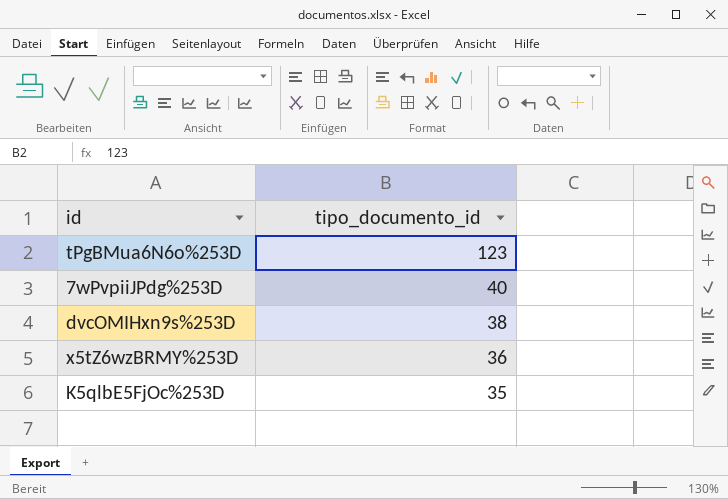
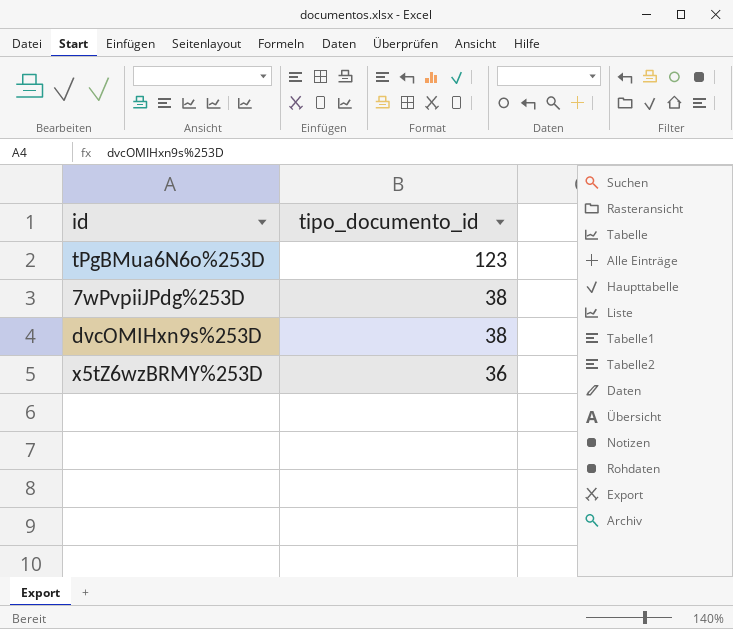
row K5qlbE5FjOc%253D: 35 -> none
7wPvpiiJPdg%253D | tipo_documento_id: 40 -> 38

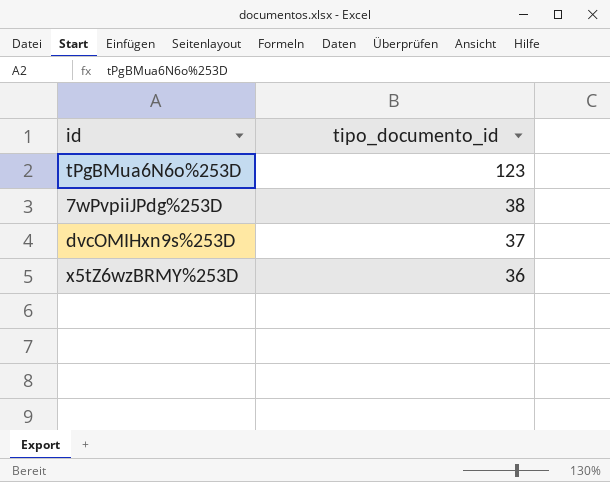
dvcOMIHxn9s%253D | tipo_documento_id: 38 -> 37

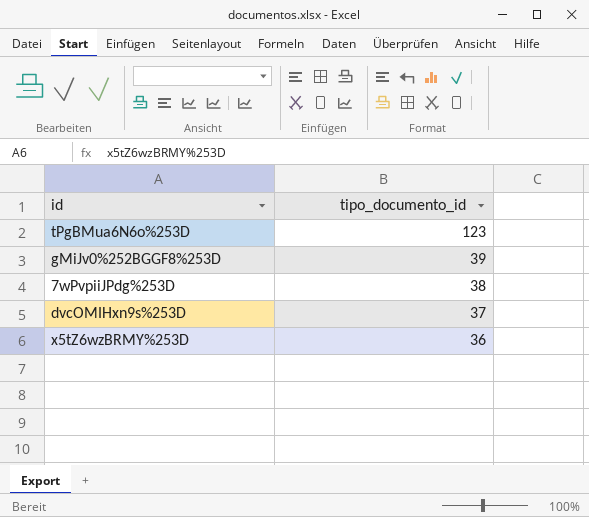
row gMiJv0%252BGGF8%253D: none -> 39

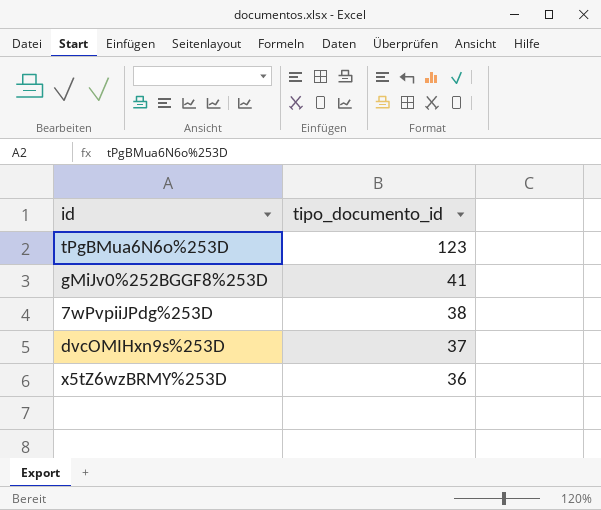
gMiJv0%252BGGF8%253D | tipo_documento_id: 39 -> 41

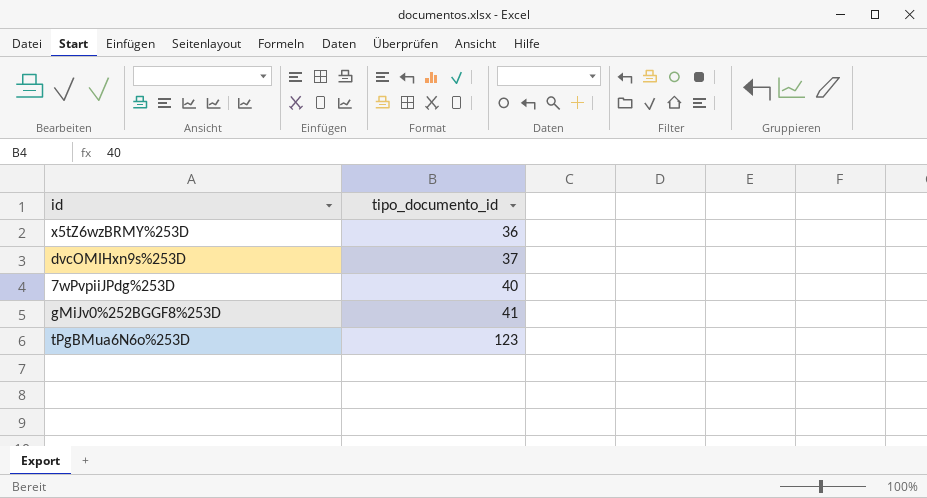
row order: tipo_documento_id descending -> tipo_documento_id ascending
7wPvpiiJPdg%253D | tipo_documento_id: 38 -> 40

